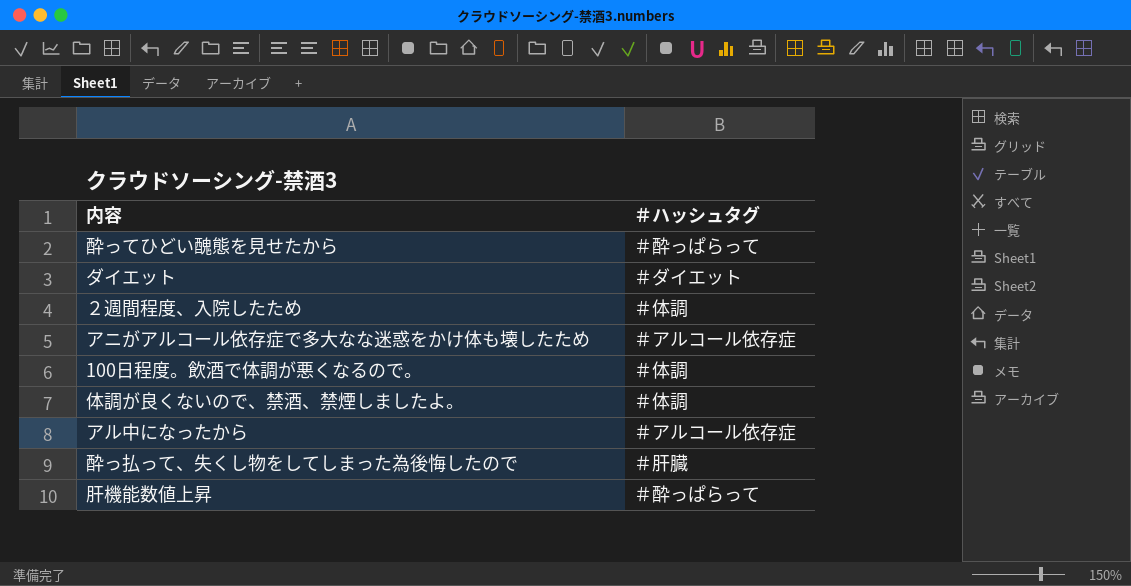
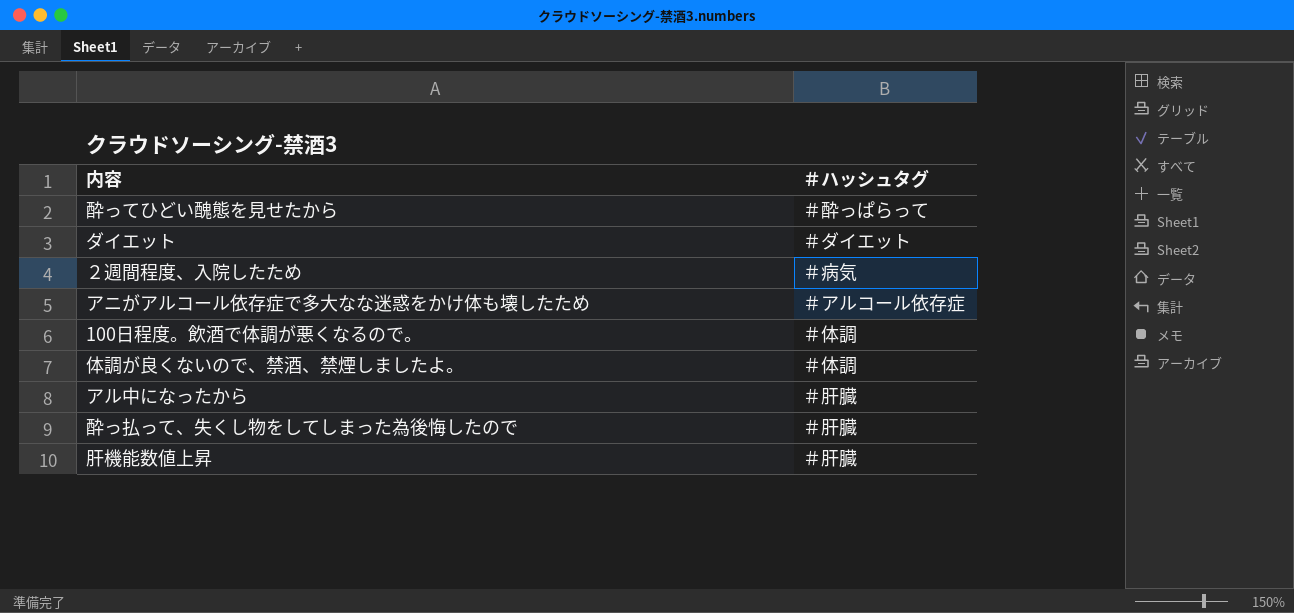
２週間程度、入院したため | ＃ハッシュタグ: ＃体調 -> ＃病気
アル中になったから | ＃ハッシュタグ: ＃アルコール依存症 -> ＃肝臓
肝機能数値上昇 | ＃ハッシュタグ: ＃酔っぱらって -> ＃肝臓

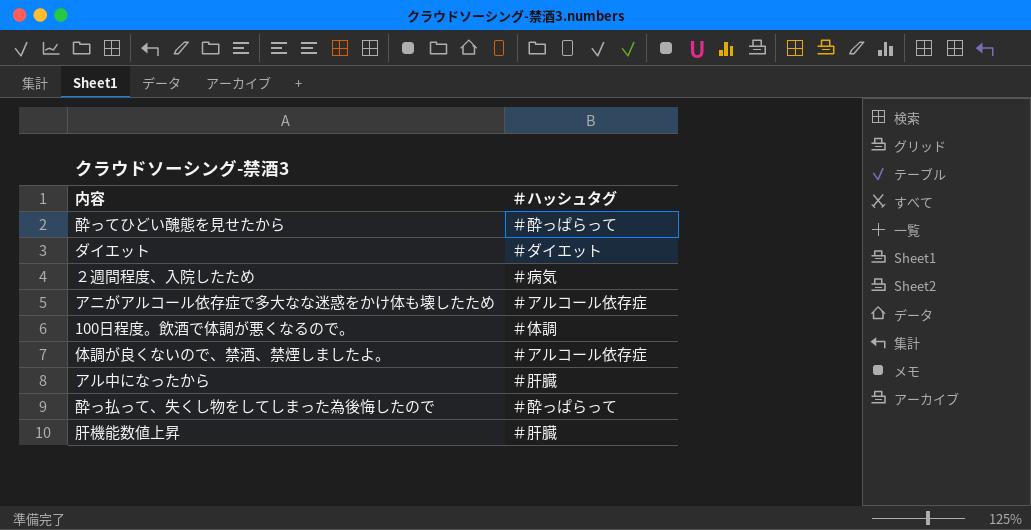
体調が良くないので、禁酒、禁煙しましたよ。 | ＃ハッシュタグ: ＃体調 -> ＃アルコール依存症
酔っ払って、失くし物をしてしまった為後悔したので | ＃ハッシュタグ: ＃肝臓 -> ＃酔っぱらって

